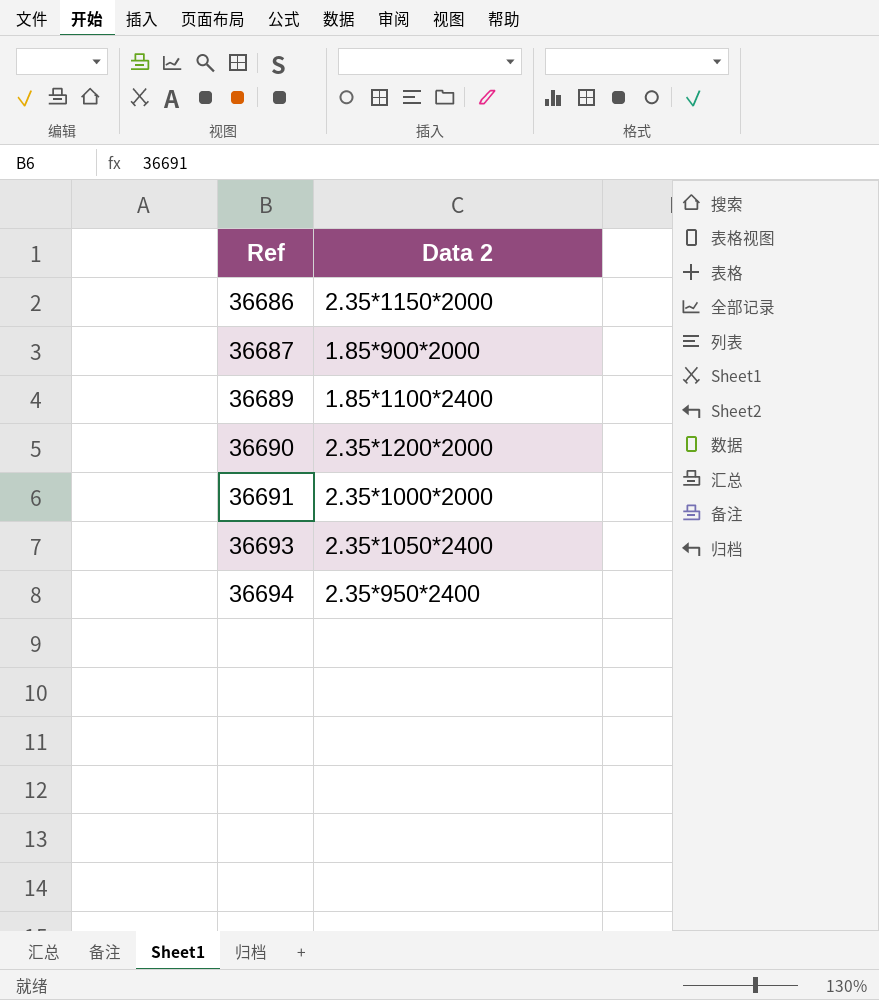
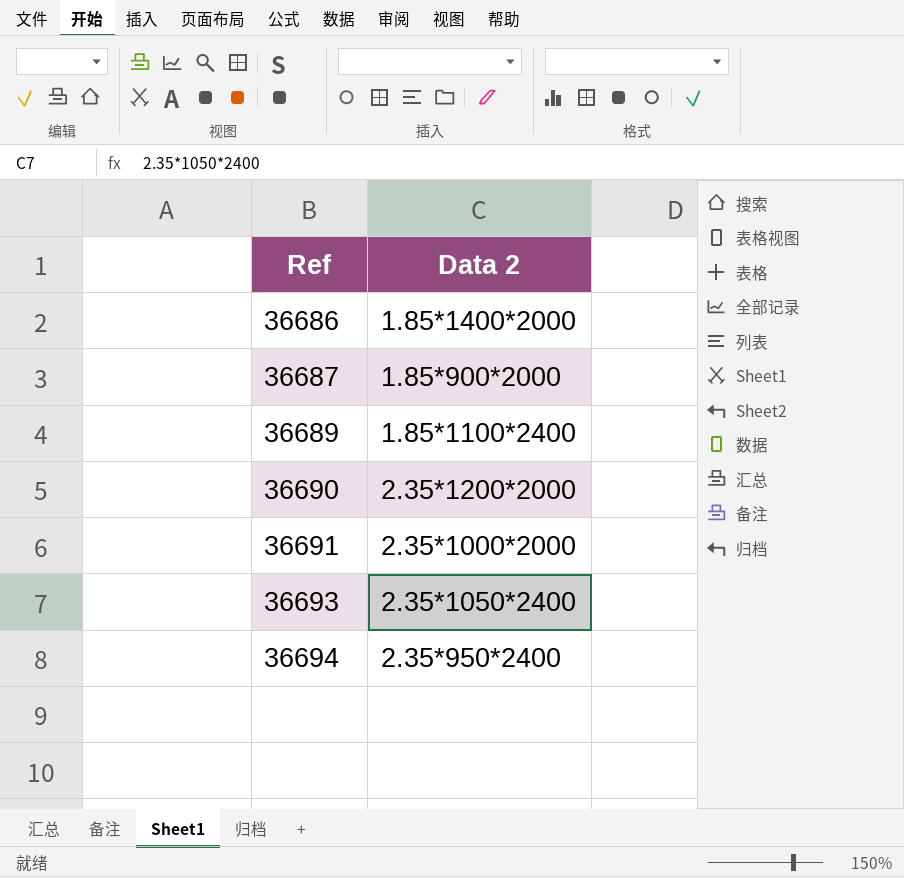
36686 | Data 2: 2.35*1150*2000 -> 1.85*1400*2000

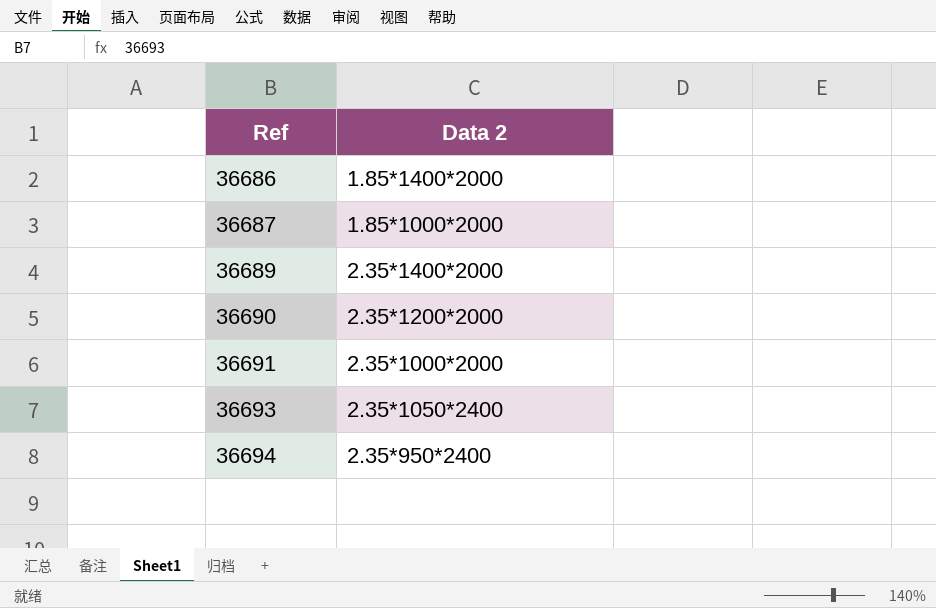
36687 | Data 2: 1.85*900*2000 -> 1.85*1000*2000
36689 | Data 2: 1.85*1100*2400 -> 2.35*1400*2000

